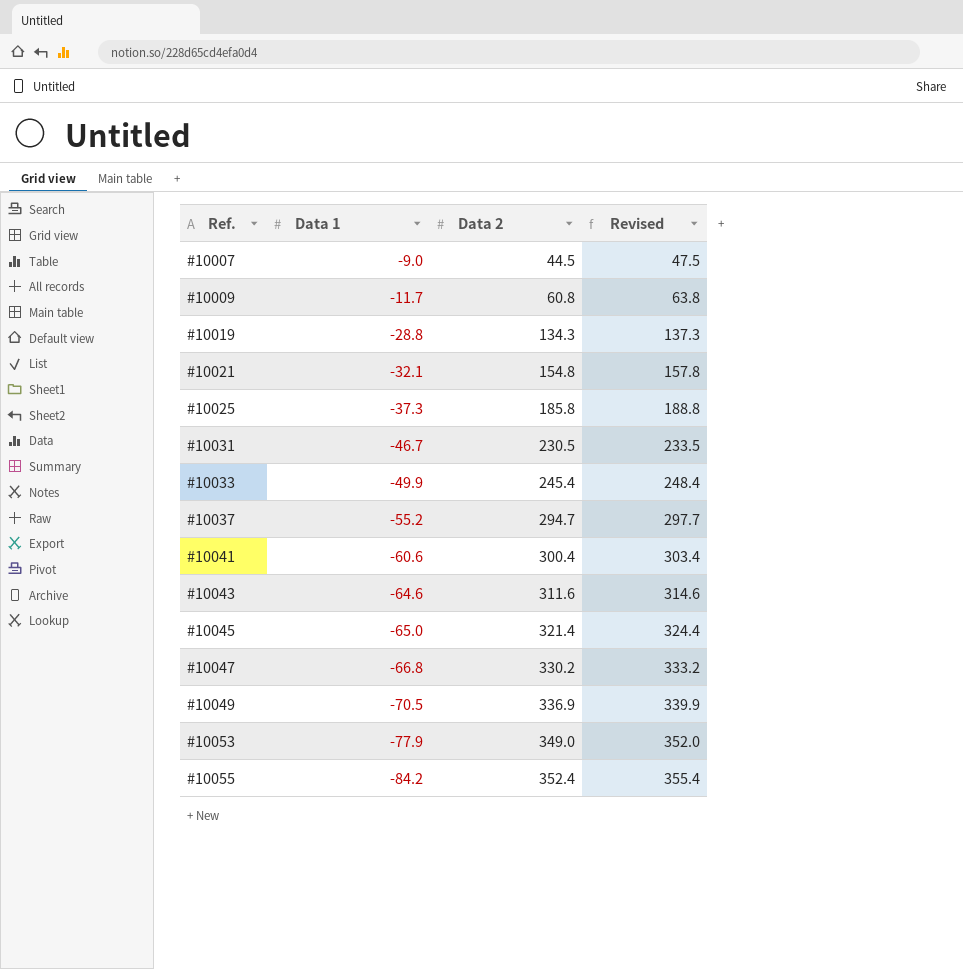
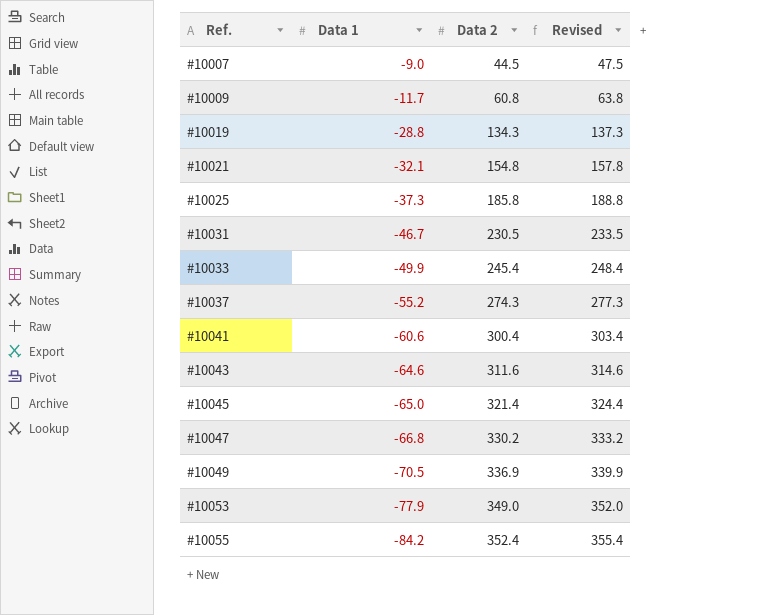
#10037 | Data 2: 294.7 -> 274.3
#10037 | Revised: 297.7 -> 277.3

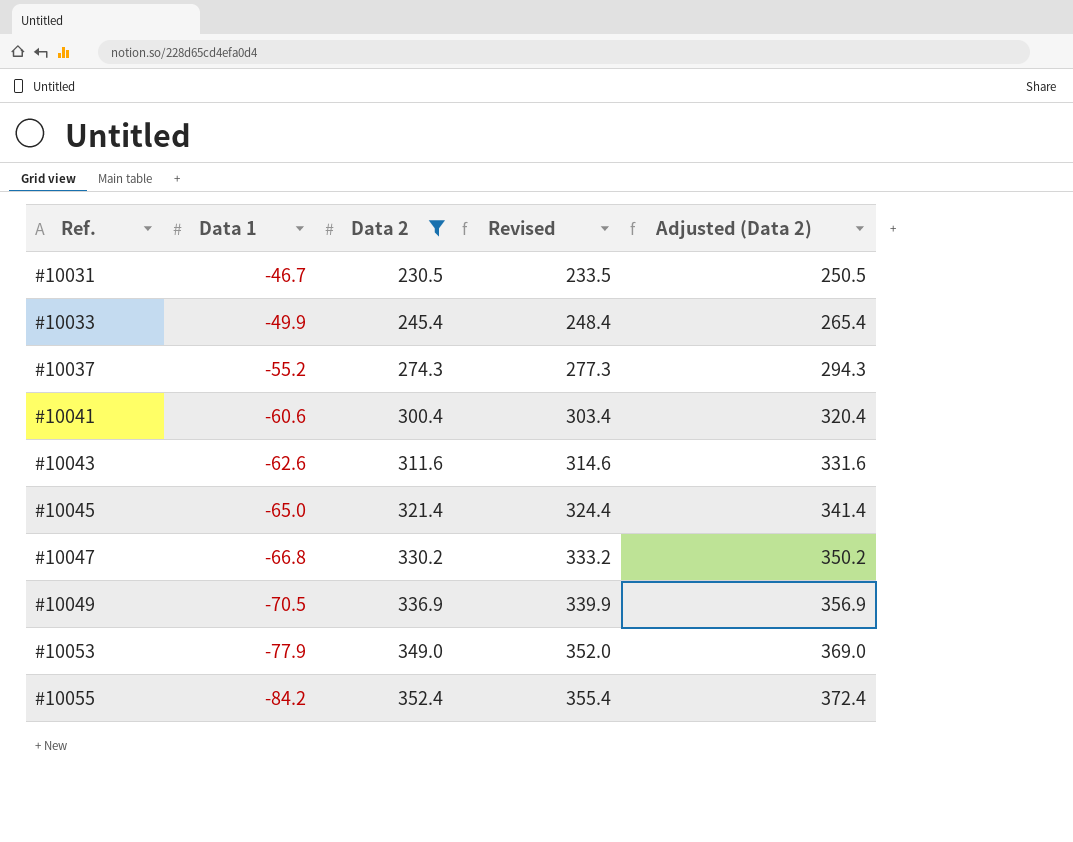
filter: none -> Data 2 >= 230.5
column Adjusted (Data 2) | formula: none -> [Data 2] + 20
#10043 | Data 1: -64.6 -> -62.6

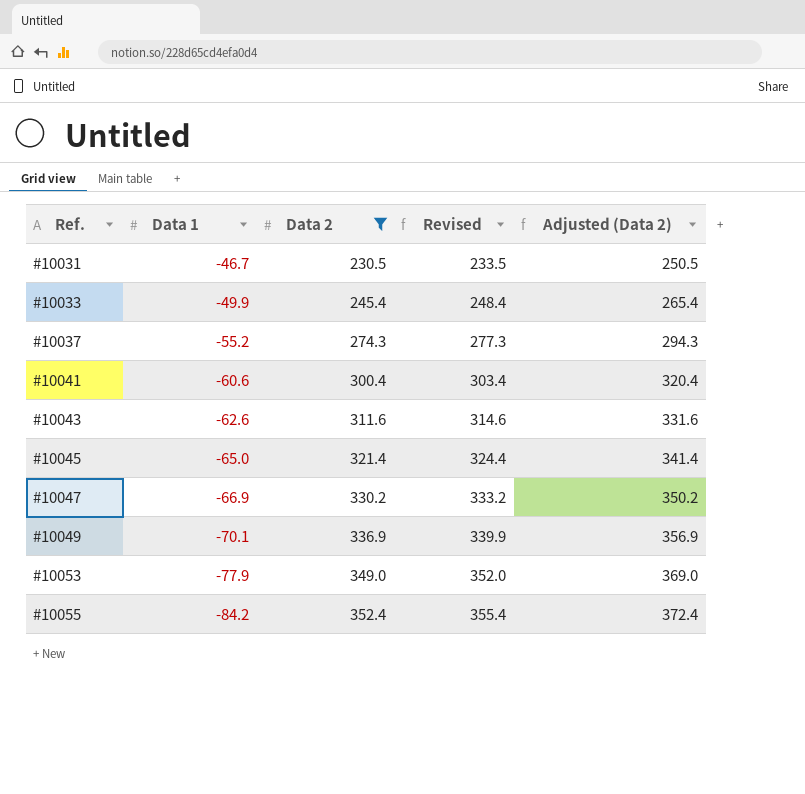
#10047 | Data 1: -66.8 -> -66.9
#10049 | Data 1: -70.5 -> -70.1

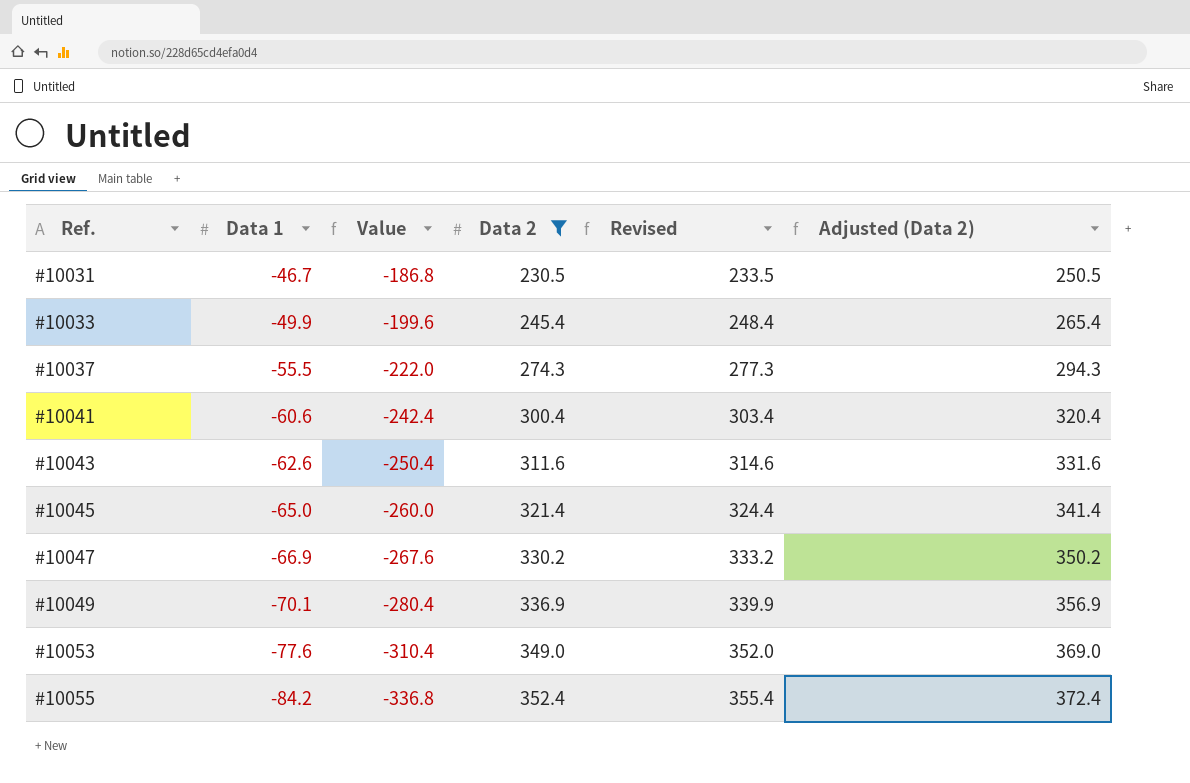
column Value | formula: none -> [Data 1] * 4
#10037 | Data 1: -55.2 -> -55.5
#10053 | Data 1: -77.9 -> -77.6

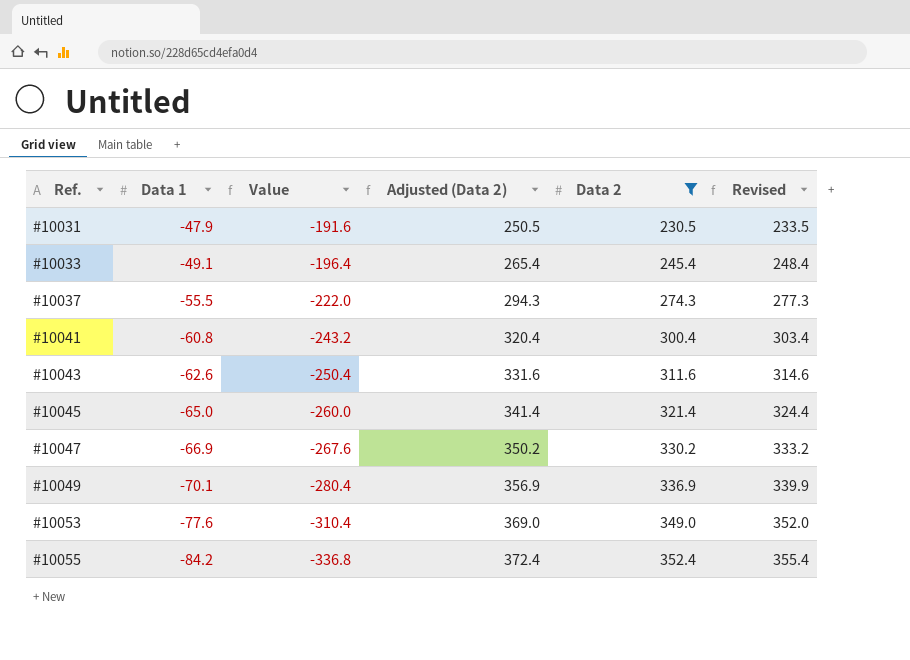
column Adjusted (Data 2) | position: 6 -> 4
#10031 | Data 1: -46.7 -> -47.9
#10031 | Value: -186.8 -> -191.6
#10033 | Data 1: -49.9 -> -49.1
#10033 | Value: -199.6 -> -196.4
#10041 | Data 1: -60.6 -> -60.8
#10041 | Value: -242.4 -> -243.2

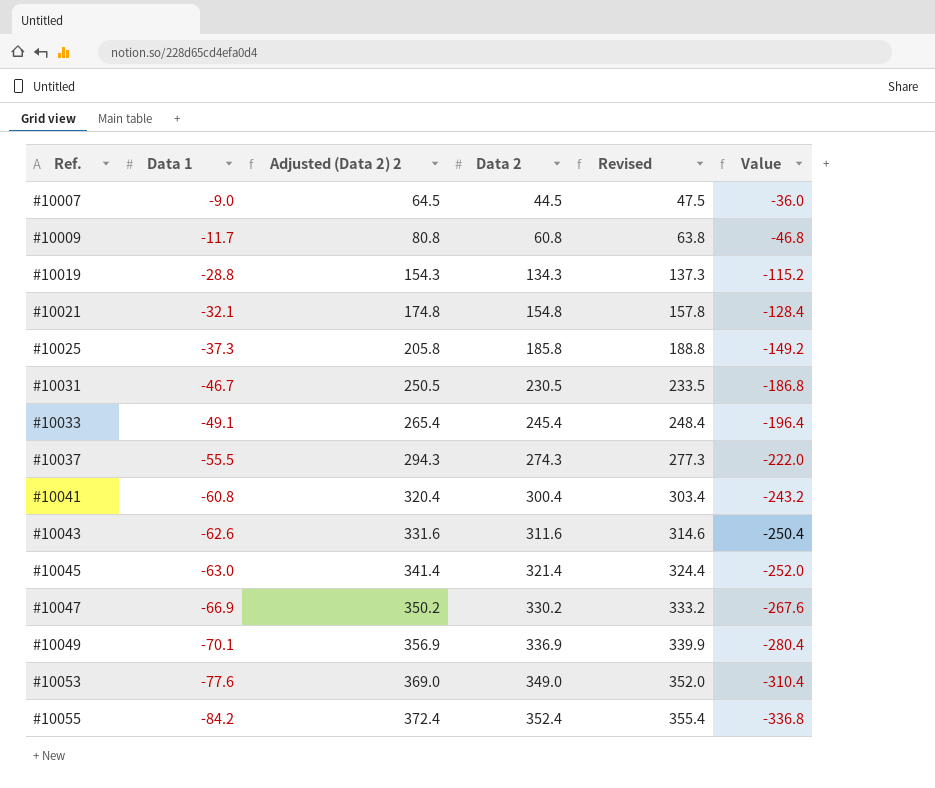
filter: Data 2 >= 230.5 -> none
column name: Adjusted (Data 2) -> Adjusted (Data 2) 2
column Value | position: 3 -> 6
#10031 | Data 1: -47.9 -> -46.7
#10031 | Value: -191.6 -> -186.8
#10045 | Data 1: -65.0 -> -63.0
#10045 | Value: -260.0 -> -252.0

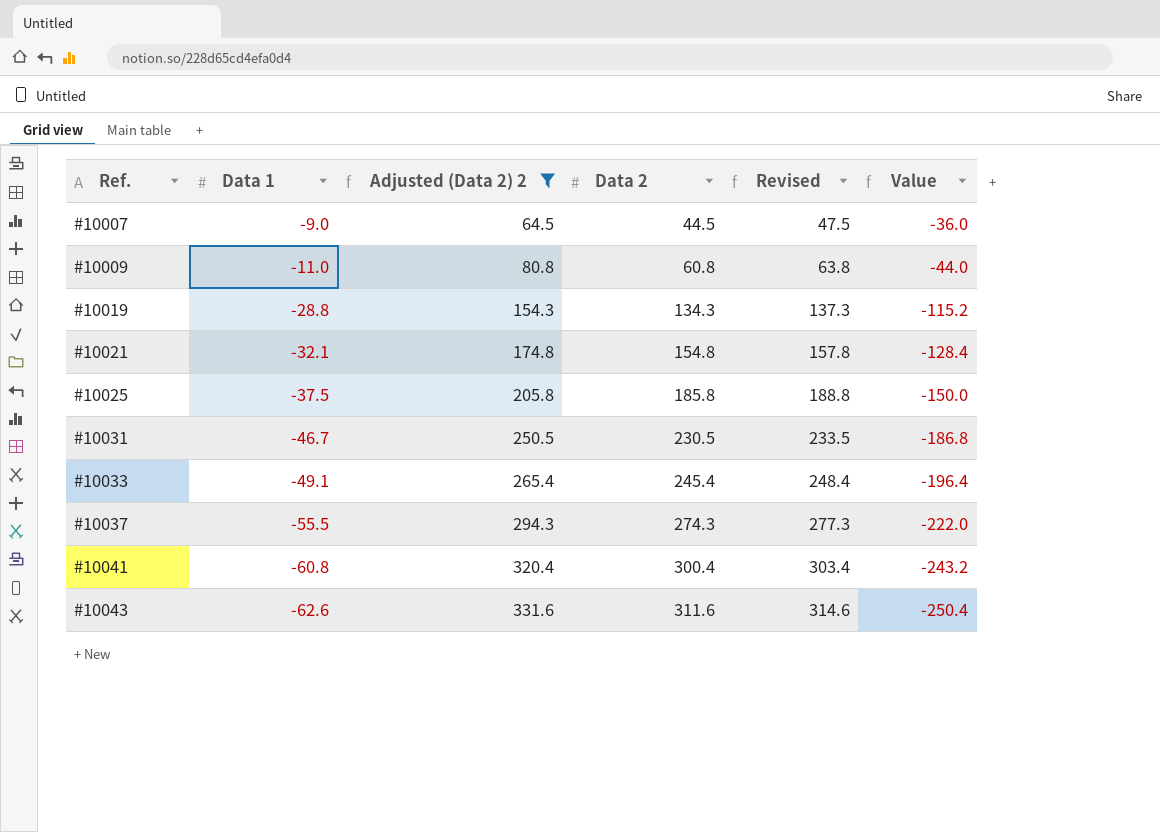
filter: none -> Adjusted (Data 2) 2 <= 331.6
#10009 | Data 1: -11.7 -> -11.0
#10009 | Value: -46.8 -> -44.0
#10025 | Data 1: -37.3 -> -37.5
#10025 | Value: -149.2 -> -150.0

